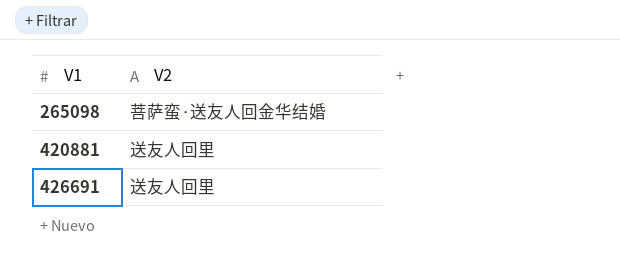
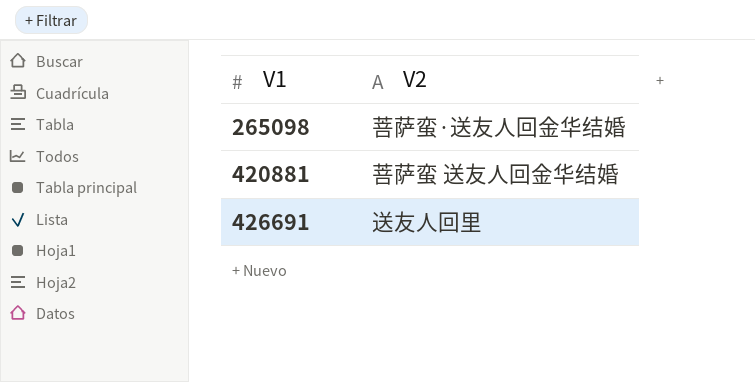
420881 | V2: 送友人回里 -> 菩萨蛮 送友人回金华结婚

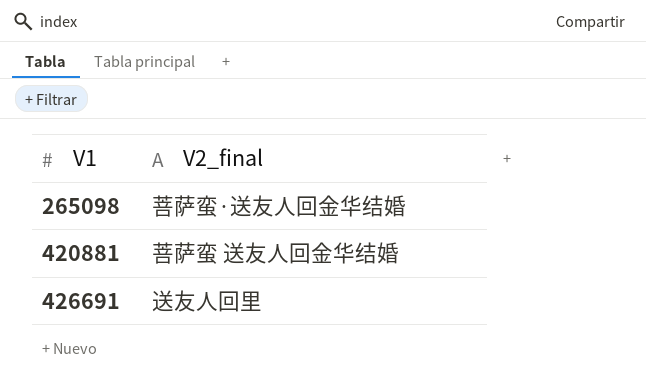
column name: V2 -> V2_final

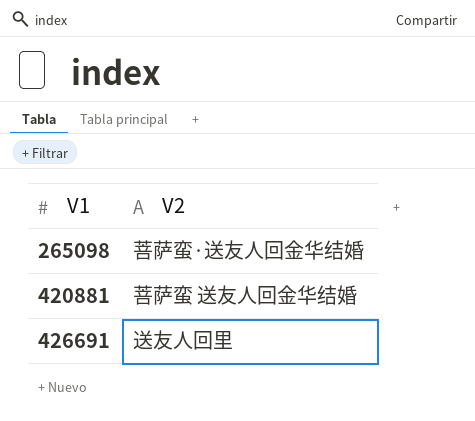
column name: V2_final -> V2

